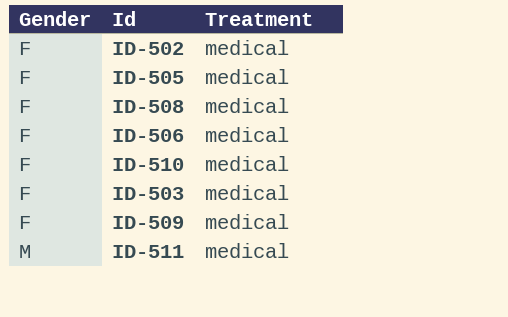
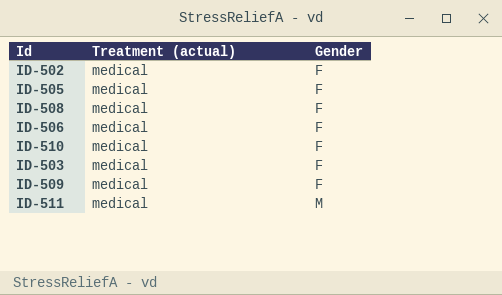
column name: Treatment -> Treatment (actual)
column Gender | position: 1 -> 3

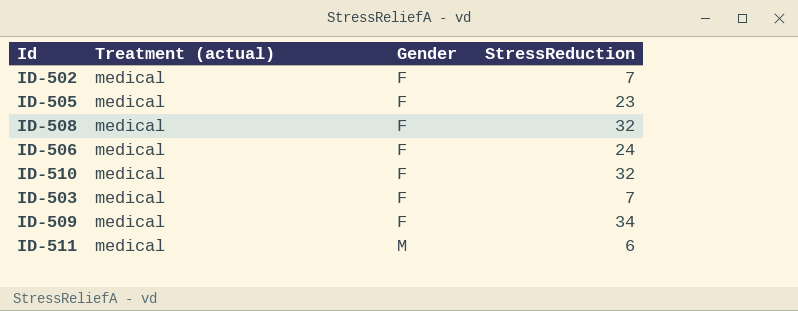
column StressReduction | position: none -> 4

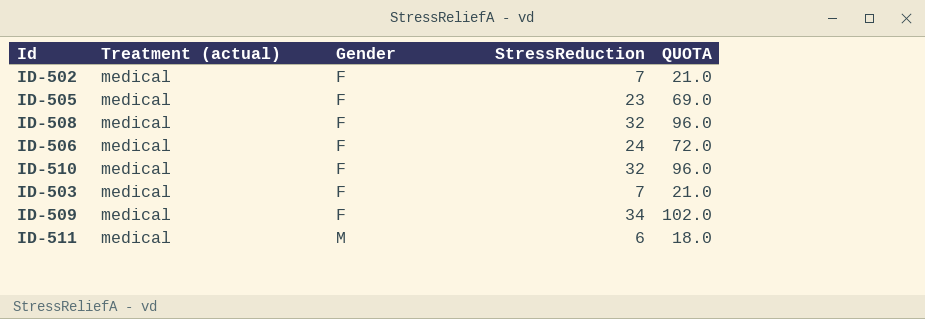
column QUOTA | formula: none -> [StressReduction] * 3

